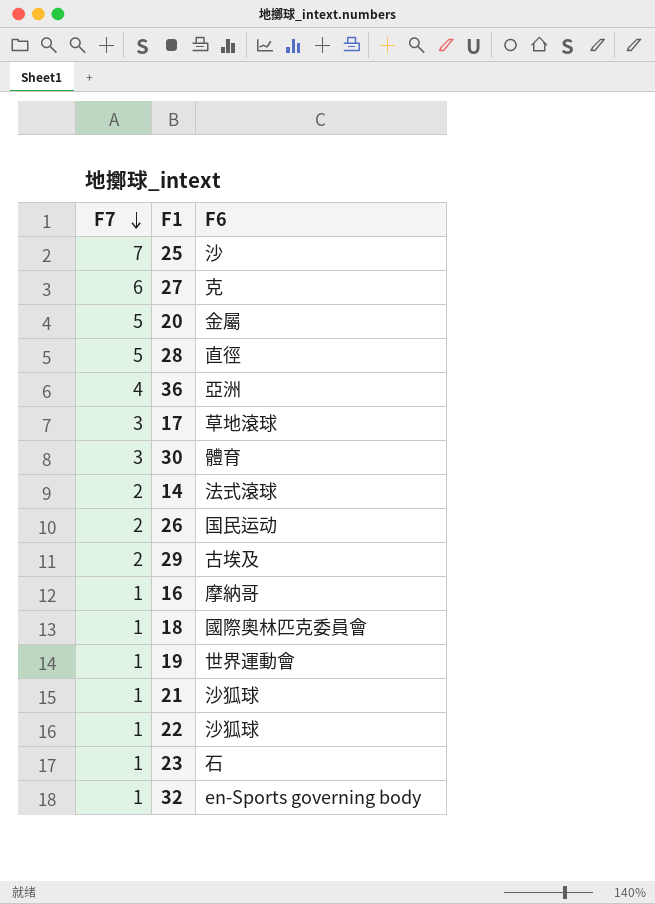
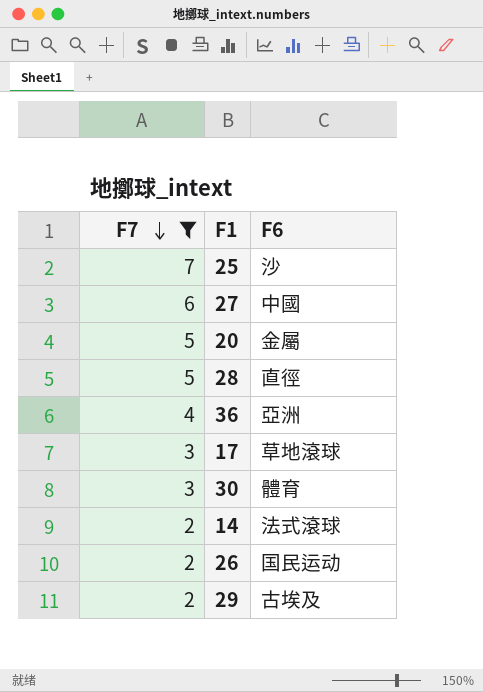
filter: none -> F7 != 1
27 | F6: 克 -> 中國

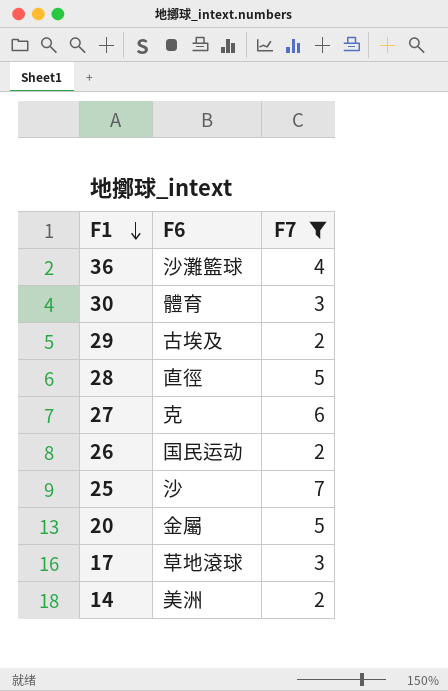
row order: F7 descending -> F1 descending
column F7 | position: 1 -> 3
36 | F6: 亞洲 -> 沙灘籃球
27 | F6: 中國 -> 克
14 | F6: 法式滾球 -> 美洲

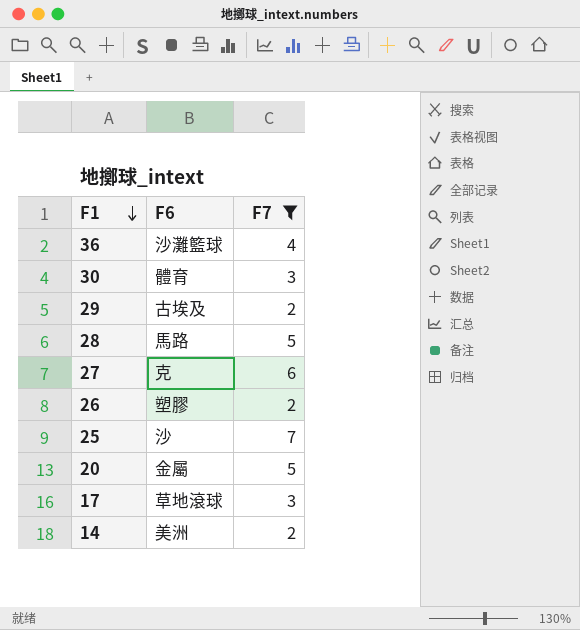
28 | F6: 直徑 -> 馬路
26 | F6: 国民运动 -> 塑膠

